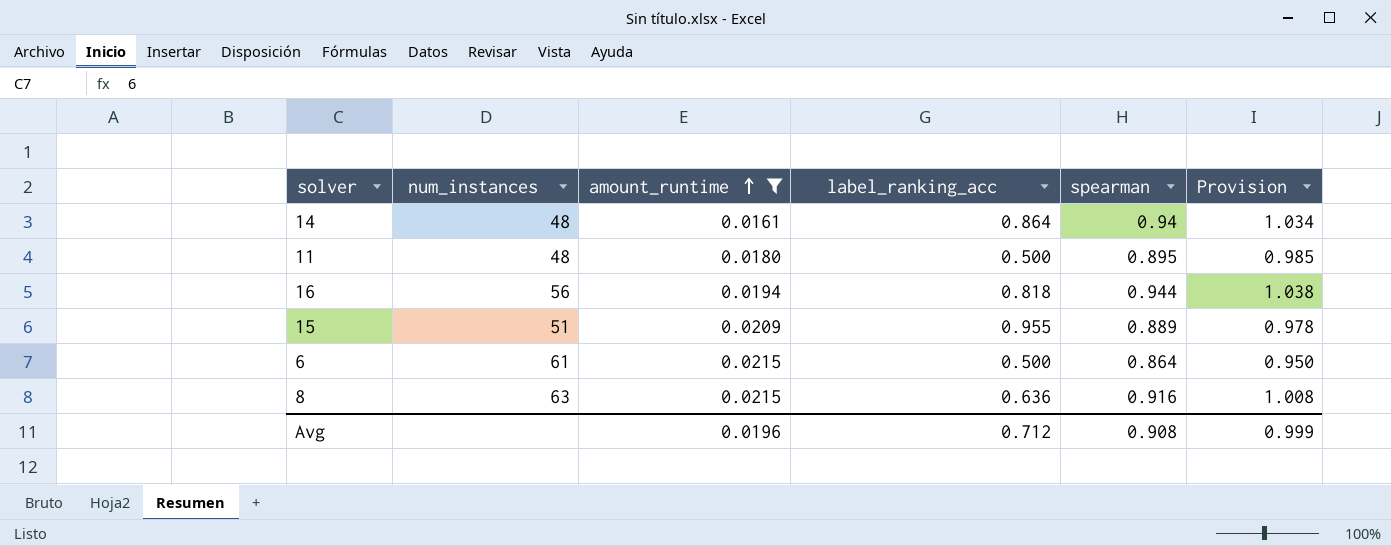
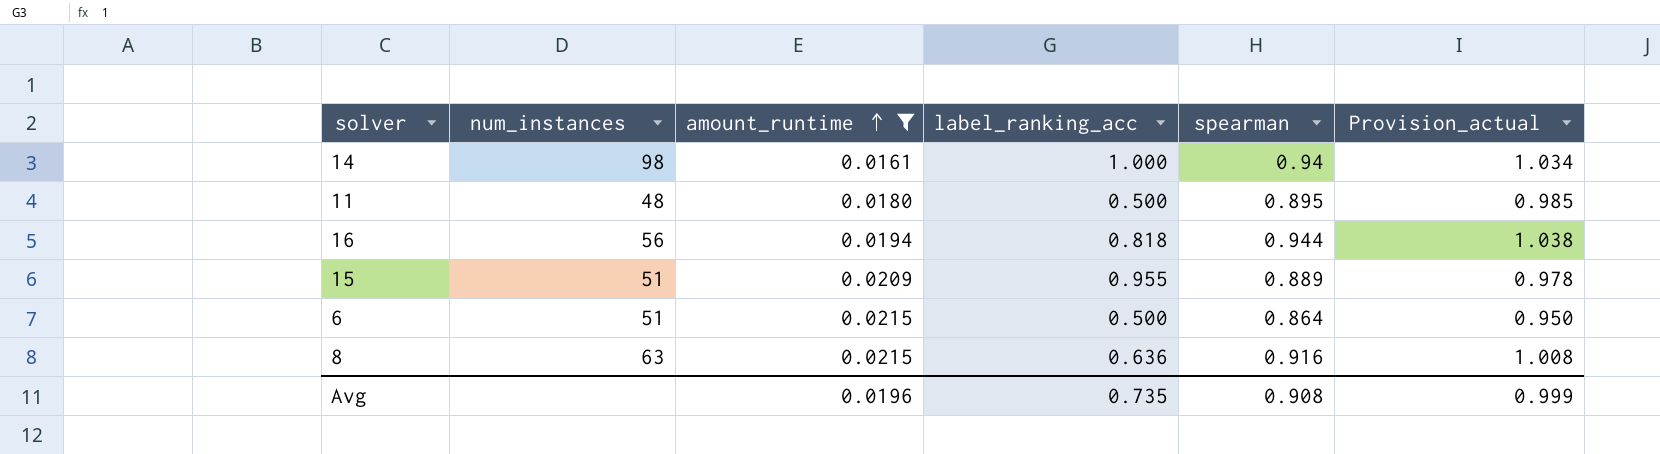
column name: Provision -> Provision_actual
14 | num_instances: 48 -> 98
14 | label_ranking_acc: 0.864 -> 1.000
6 | num_instances: 61 -> 51
Avg | label_ranking_acc: 0.712 -> 0.735

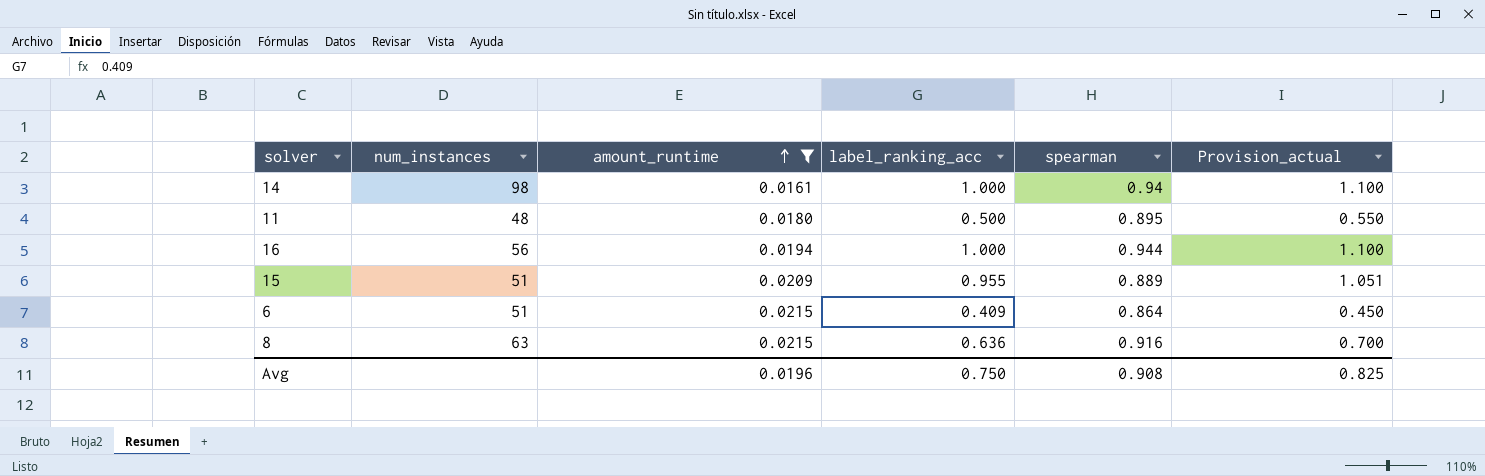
column Provision_actual | formula: [spearman] * 1.1 -> [label_ranking_acc] * 1.1
16 | label_ranking_acc: 0.818 -> 1.000
6 | label_ranking_acc: 0.500 -> 0.409
Avg | label_ranking_acc: 0.735 -> 0.750
Avg | Provision_actual: 0.999 -> 0.825

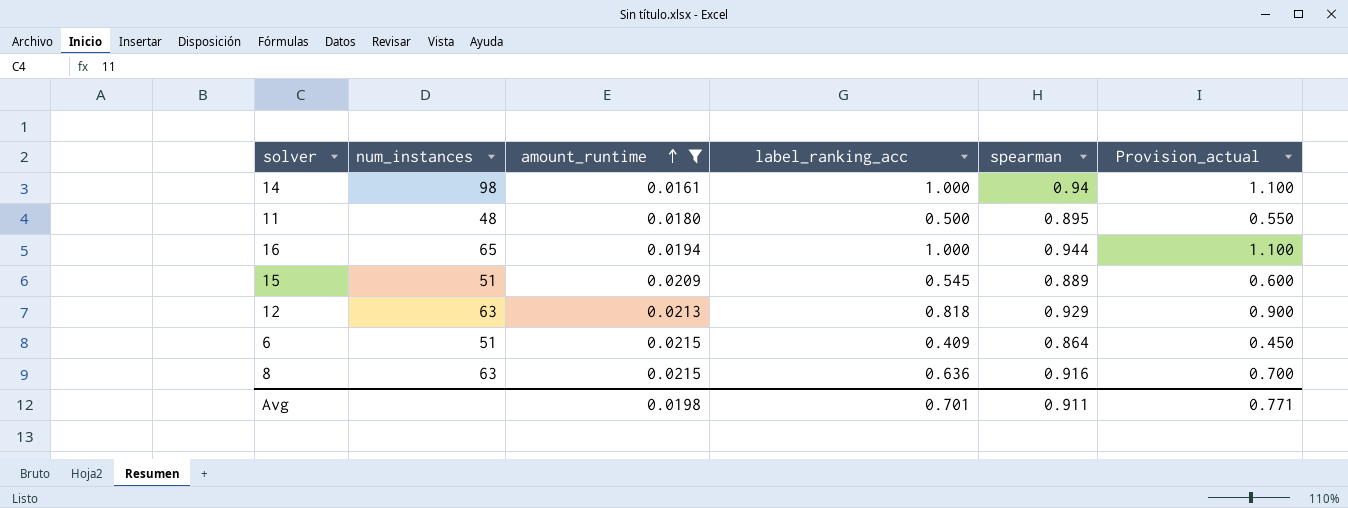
16 | num_instances: 56 -> 65
15 | label_ranking_acc: 0.955 -> 0.545
15 | Provision_actual: 1.051 -> 0.600
row 12: none -> 63 | 0.0213 | 0.818 | 0.929 | 0.900
Avg | amount_runtime: 0.0196 -> 0.0198
Avg | label_ranking_acc: 0.750 -> 0.701
Avg | spearman: 0.908 -> 0.911
Avg | Provision_actual: 0.825 -> 0.771

